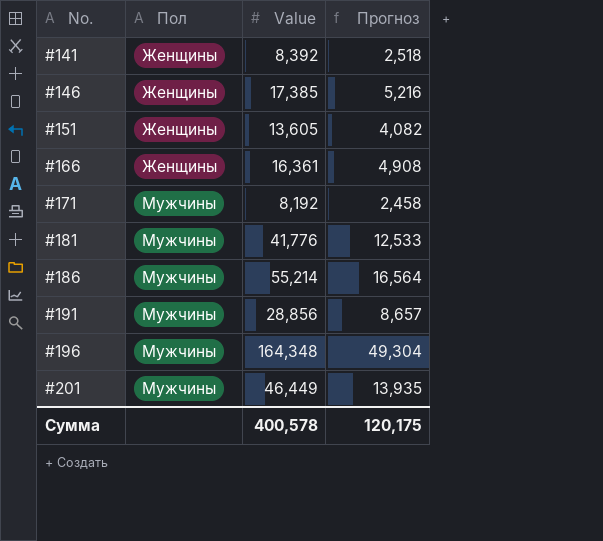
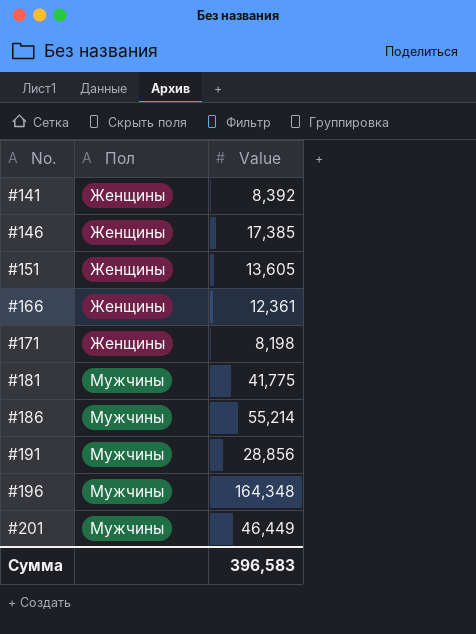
column Прогноз | formula: [Value] * 0,3 -> none
#166 | Value: 16,361 -> 12,361
#171 | Пол: Мужчины -> Женщины
#171 | Value: 8,192 -> 8,198
#181 | Value: 41,776 -> 41,775
Сумма | Value: 400,578 -> 396,583

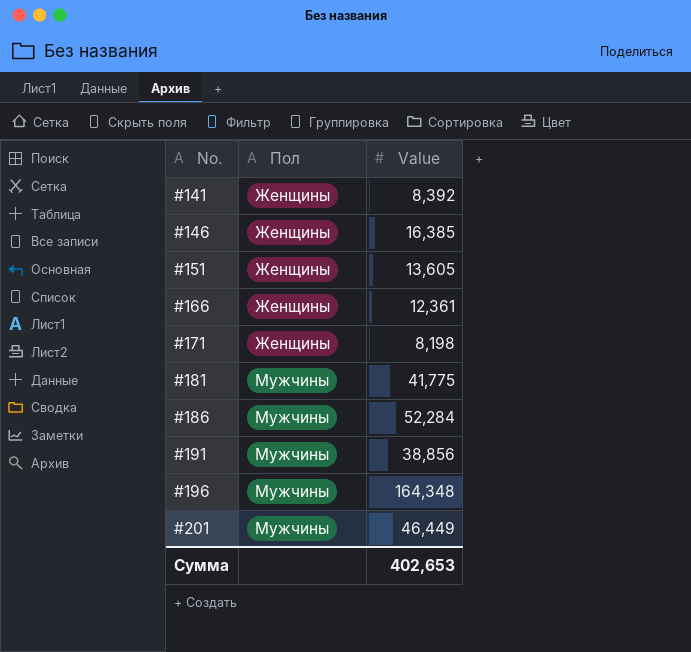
#146 | Value: 17,385 -> 16,385
#186 | Value: 55,214 -> 52,284
#191 | Value: 28,856 -> 38,856
Сумма | Value: 396,583 -> 402,653

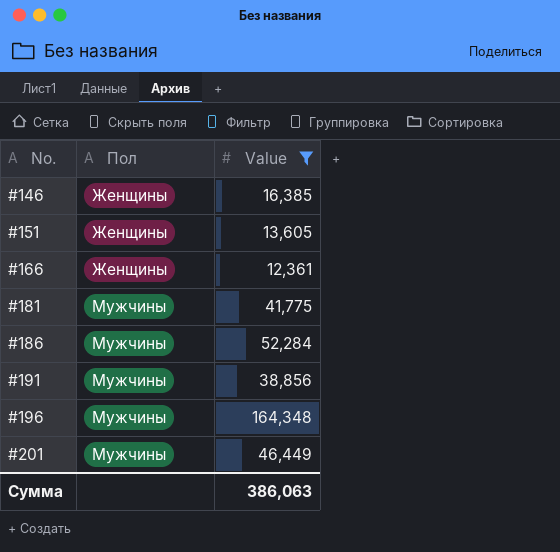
filter: none -> Value >= 12,361
Сумма | Value: 402,653 -> 386,063

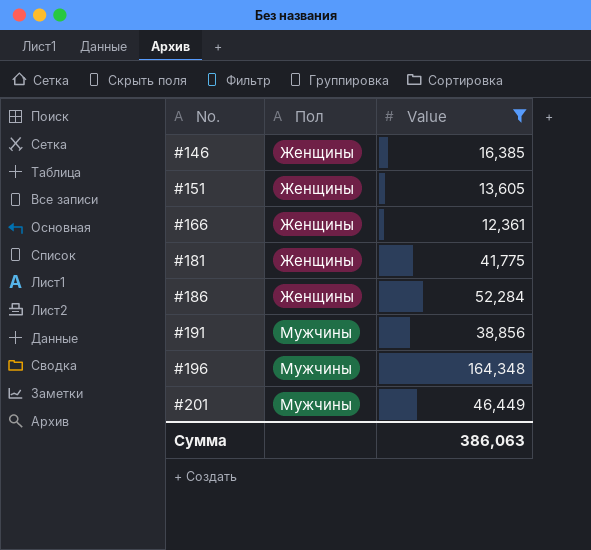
#181 | Пол: Мужчины -> Женщины
#186 | Пол: Мужчины -> Женщины

